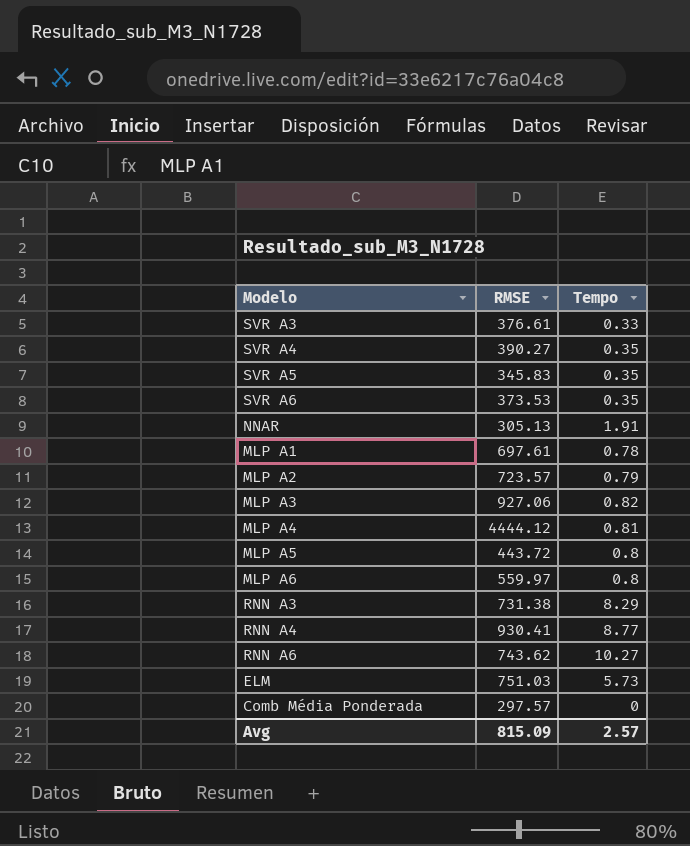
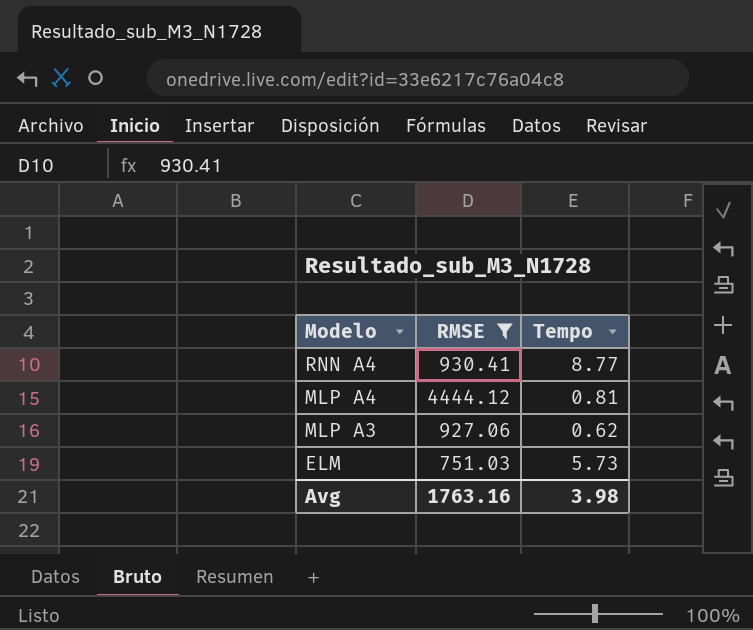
filter: none -> RMSE >= 751.03
row order: none -> Modelo descending
MLP A3 | Tempo: 0.82 -> 0.62
Avg | RMSE: 815.09 -> 1763.16
Avg | Tempo: 2.57 -> 3.98

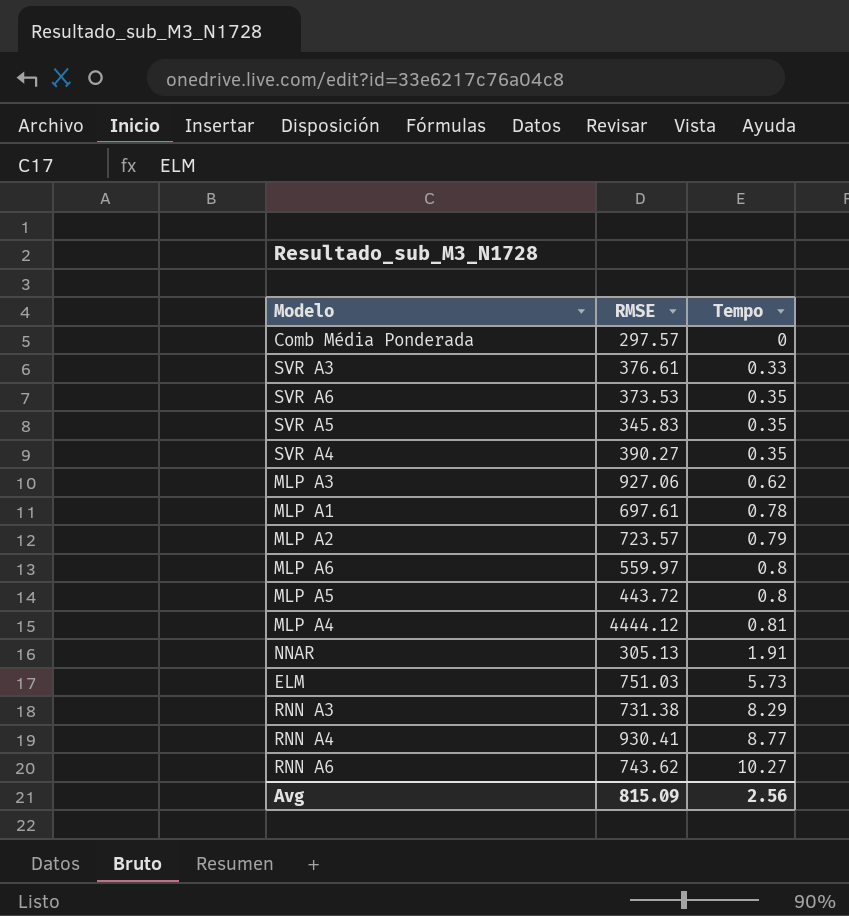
filter: RMSE >= 751.03 -> none
row order: Modelo descending -> Tempo ascending
Avg | RMSE: 1763.16 -> 815.09
Avg | Tempo: 3.98 -> 2.56

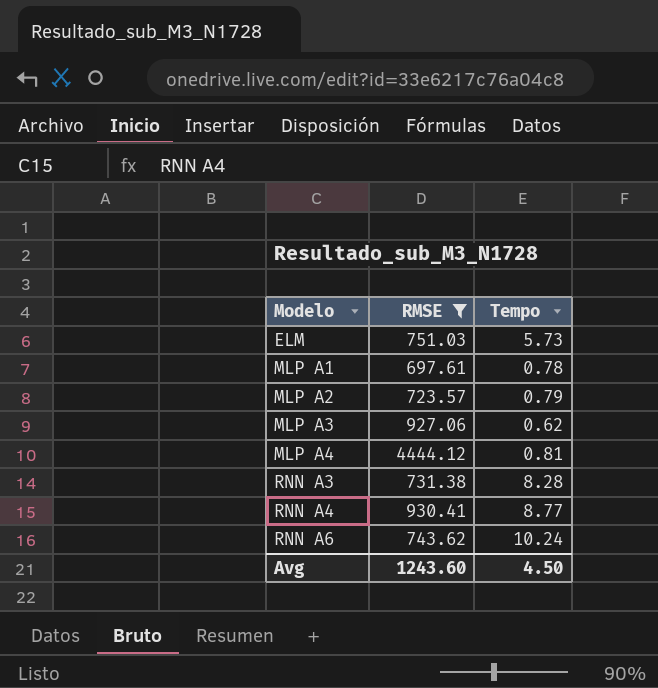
filter: none -> RMSE >= 697.61
row order: Tempo ascending -> Modelo ascending
RNN A3 | Tempo: 8.29 -> 8.28
RNN A6 | Tempo: 10.27 -> 10.24
Avg | RMSE: 815.09 -> 1243.60
Avg | Tempo: 2.56 -> 4.50

